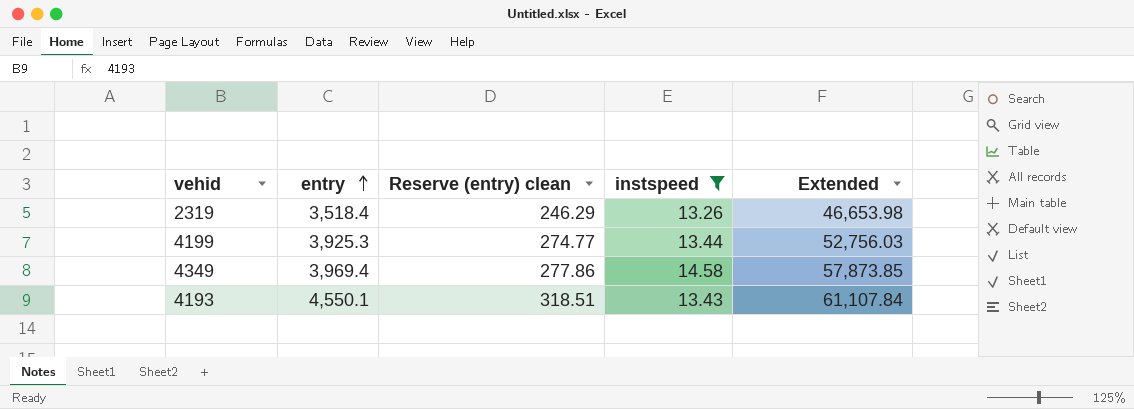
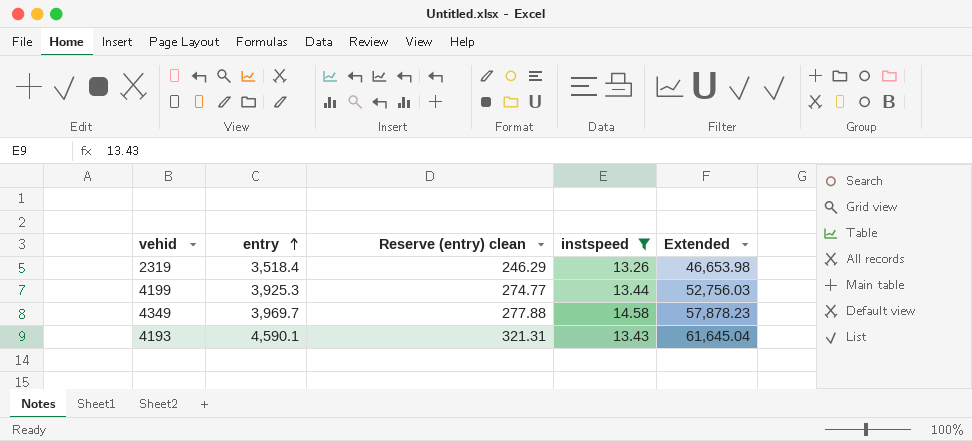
4349 | entry: 3,969.4 -> 3,969.7
4349 | Reserve (entry) clean: 277.86 -> 277.88
4349 | Extended: 57,873.85 -> 57,878.23
4193 | entry: 4,550.1 -> 4,590.1
4193 | Reserve (entry) clean: 318.51 -> 321.31
4193 | Extended: 61,107.84 -> 61,645.04

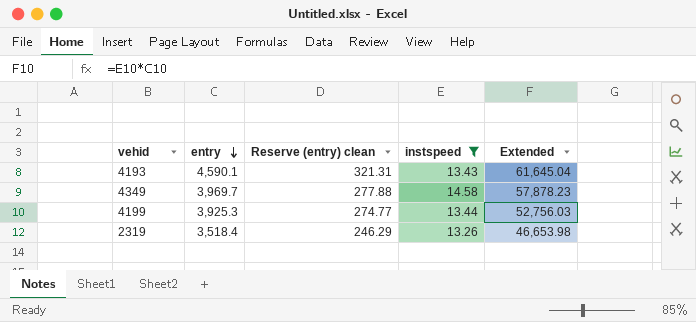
row order: entry ascending -> entry descending

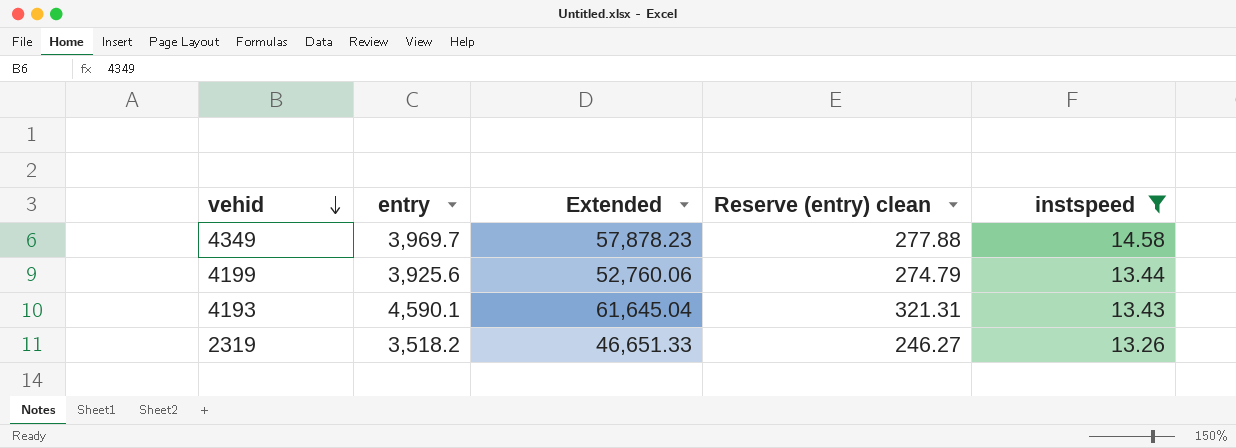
row order: entry descending -> vehid descending
column Extended | position: 5 -> 3
4199 | entry: 3,925.3 -> 3,925.6
4199 | Extended: 52,756.03 -> 52,760.06
4199 | Reserve (entry) clean: 274.77 -> 274.79
2319 | entry: 3,518.4 -> 3,518.2
2319 | Extended: 46,653.98 -> 46,651.33
2319 | Reserve (entry) clean: 246.29 -> 246.27

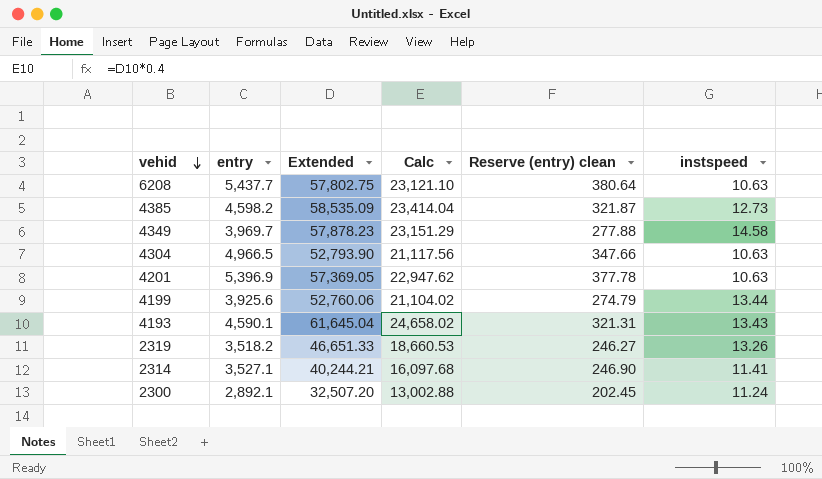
filter: instspeed >= 13.26 -> none
column Calc | formula: none -> [Extended] * 0.4

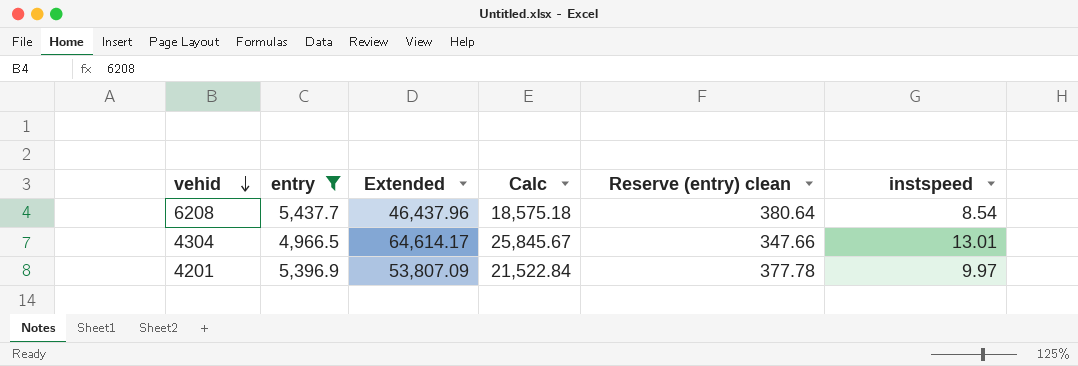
filter: none -> entry >= 4,966.5
6208 | Extended: 57,802.75 -> 46,437.96
6208 | Calc: 23,121.10 -> 18,575.18
6208 | instspeed: 10.63 -> 8.54
4304 | Extended: 52,793.90 -> 64,614.17
4304 | Calc: 21,117.56 -> 25,845.67
4304 | instspeed: 10.63 -> 13.01
4201 | Extended: 57,369.05 -> 53,807.09
4201 | Calc: 22,947.62 -> 21,522.84
4201 | instspeed: 10.63 -> 9.97

